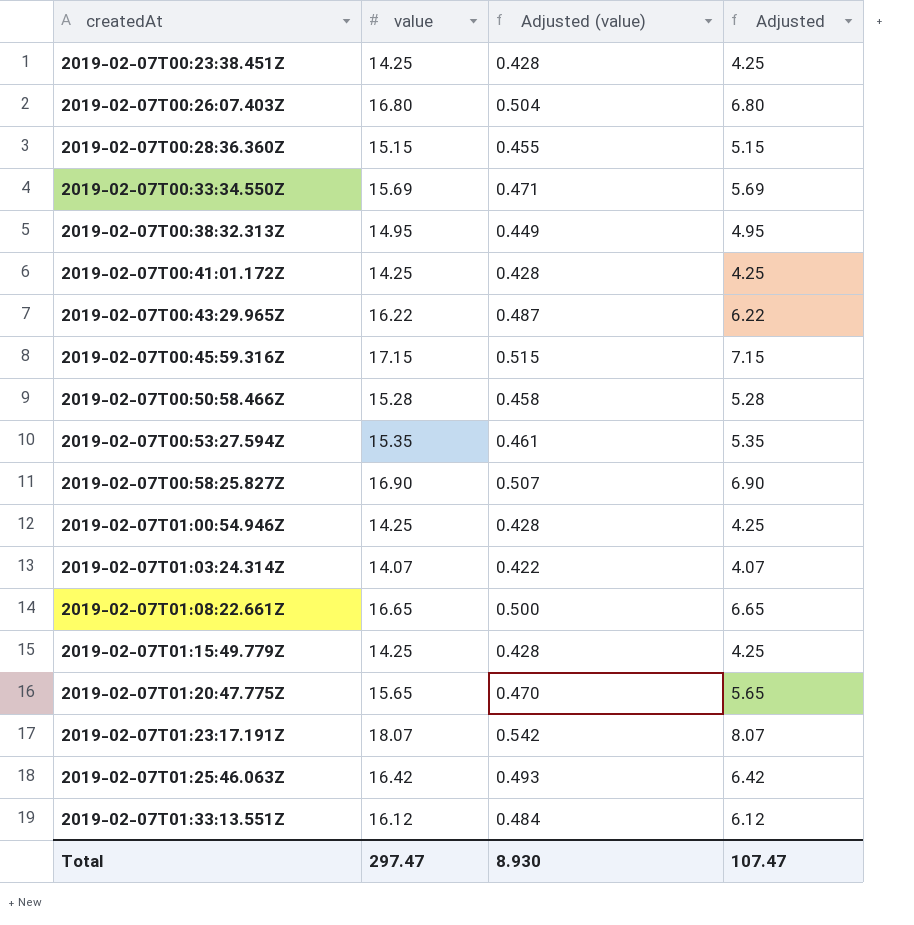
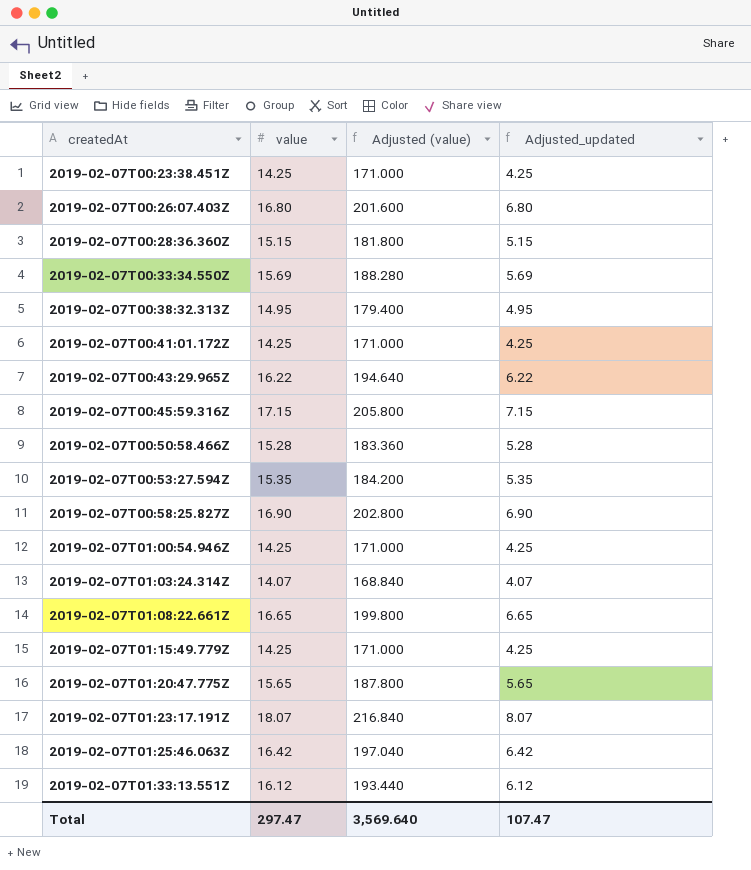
column Adjusted (value) | formula: [value] * 0.03 -> [value] * 12
column name: Adjusted -> Adjusted_updated
Total | Adjusted (value): 8.930 -> 3,569.640

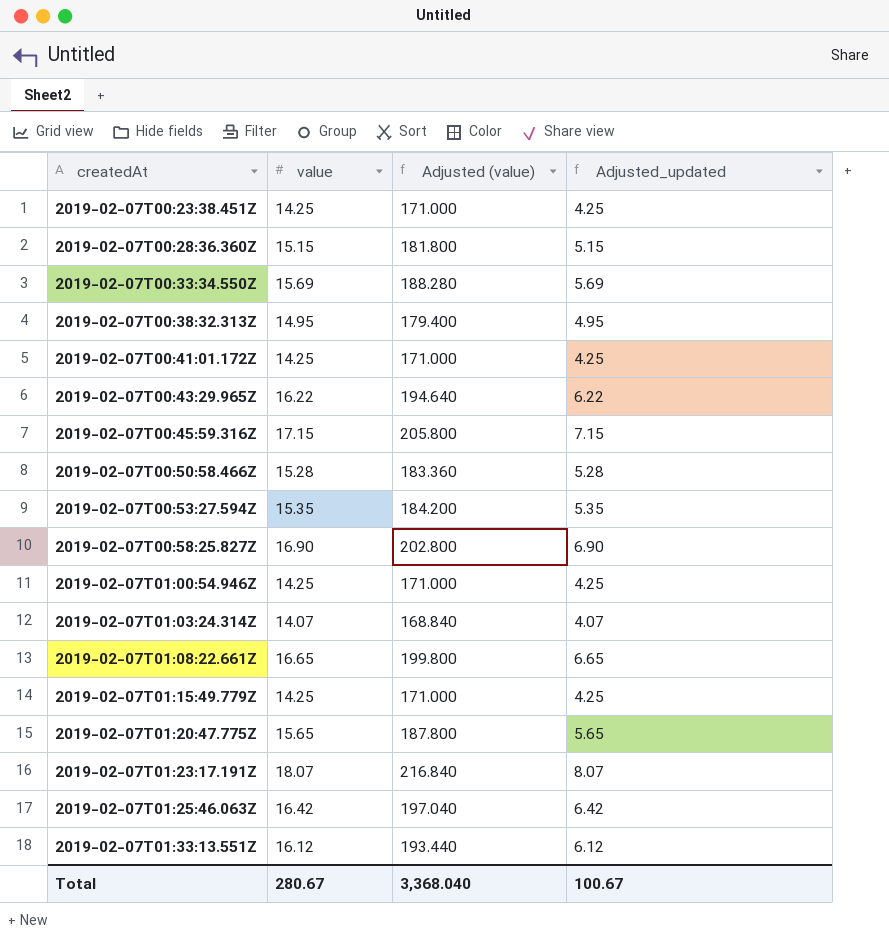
row 2019-02-07T00:26:07.403Z: 16.80 | 201.600 | 6.80 -> none
Total | value: 297.47 -> 280.67
Total | Adjusted (value): 3,569.640 -> 3,368.040
Total | Adjusted_updated: 107.47 -> 100.67

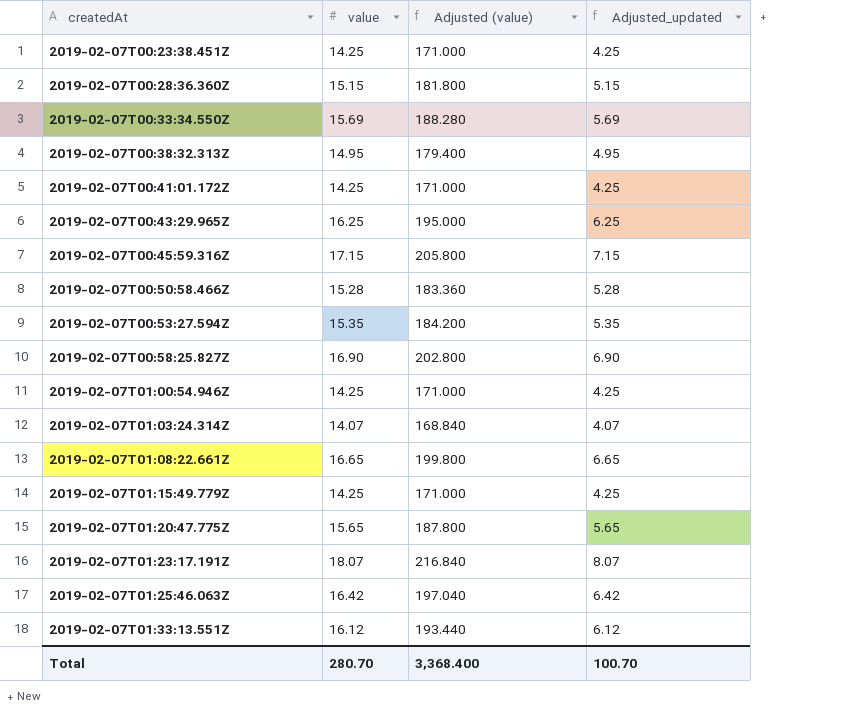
2019-02-07T00:43:29.965Z | value: 16.22 -> 16.25
2019-02-07T00:43:29.965Z | Adjusted (value): 194.640 -> 195.000
2019-02-07T00:43:29.965Z | Adjusted_updated: 6.22 -> 6.25
Total | value: 280.67 -> 280.70
Total | Adjusted (value): 3,368.040 -> 3,368.400
Total | Adjusted_updated: 100.67 -> 100.70

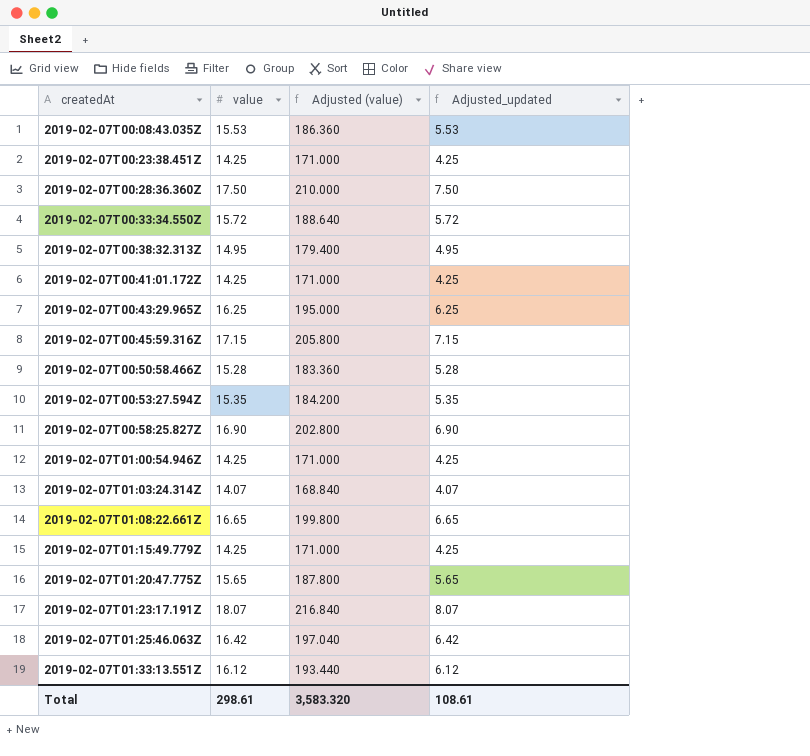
row 2019-02-07T00:08:43.035Z: none -> 15.53 | 186.360 | 5.53
2019-02-07T00:28:36.360Z | value: 15.15 -> 17.50
2019-02-07T00:28:36.360Z | Adjusted (value): 181.800 -> 210.000
2019-02-07T00:28:36.360Z | Adjusted_updated: 5.15 -> 7.50
2019-02-07T00:33:34.550Z | value: 15.69 -> 15.72
2019-02-07T00:33:34.550Z | Adjusted (value): 188.280 -> 188.640
2019-02-07T00:33:34.550Z | Adjusted_updated: 5.69 -> 5.72
Total | value: 280.70 -> 298.61
Total | Adjusted (value): 3,368.400 -> 3,583.320
Total | Adjusted_updated: 100.70 -> 108.61

